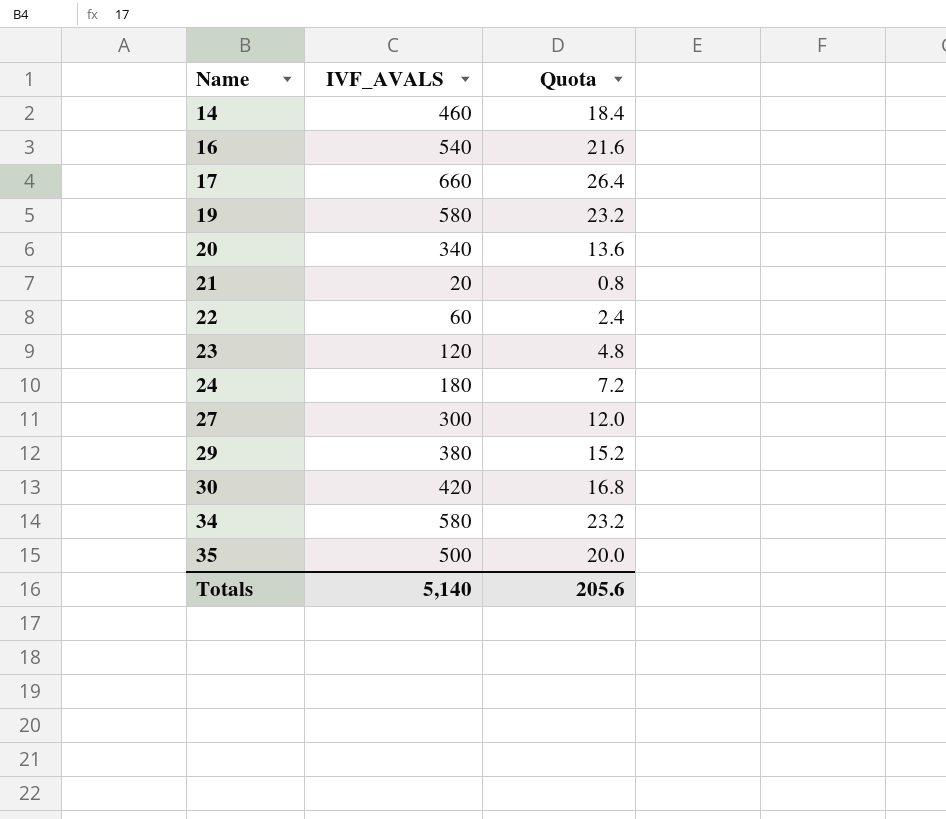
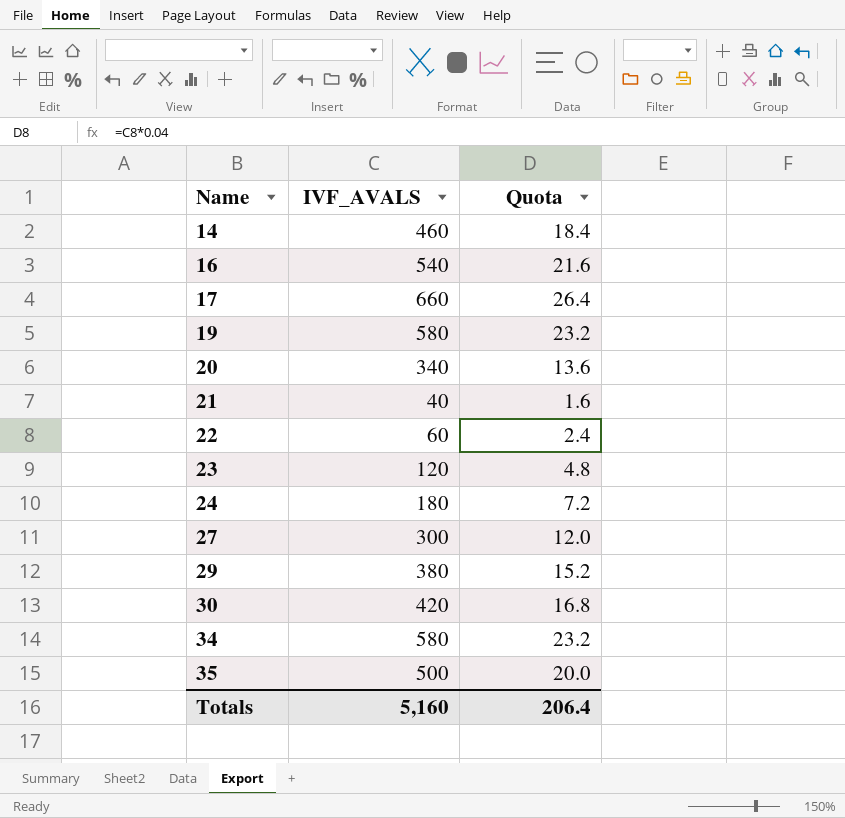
21 | IVF_AVALS: 20 -> 40
21 | Quota: 0.8 -> 1.6
Totals | IVF_AVALS: 5,140 -> 5,160
Totals | Quota: 205.6 -> 206.4

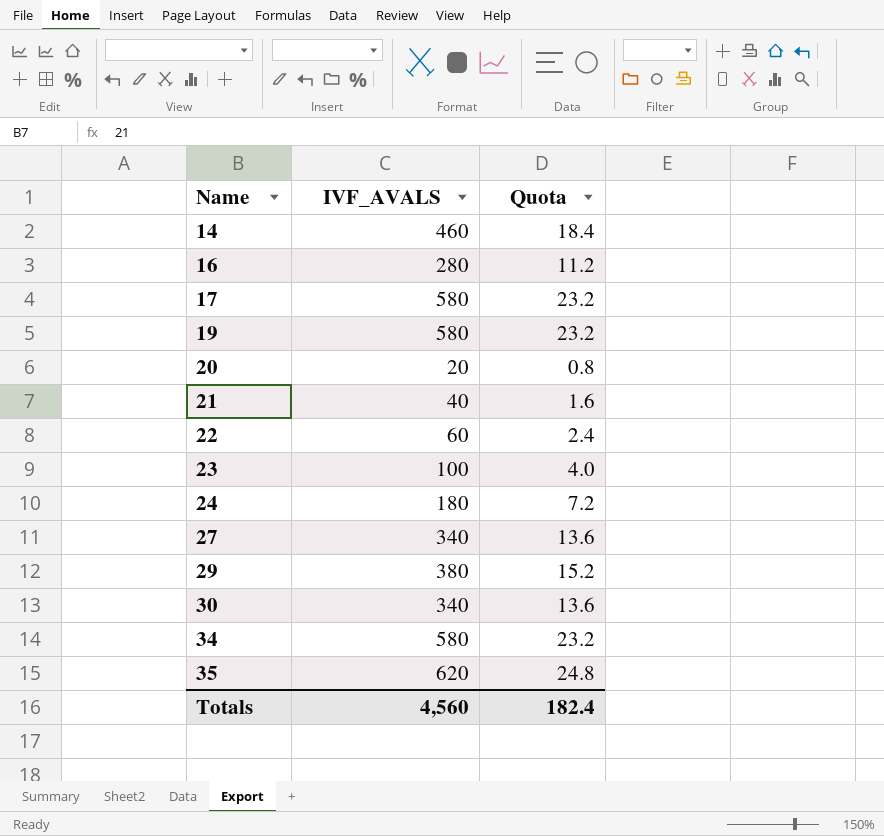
16 | IVF_AVALS: 540 -> 280
16 | Quota: 21.6 -> 11.2
17 | IVF_AVALS: 660 -> 580
17 | Quota: 26.4 -> 23.2
20 | IVF_AVALS: 340 -> 20
20 | Quota: 13.6 -> 0.8
23 | IVF_AVALS: 120 -> 100
23 | Quota: 4.8 -> 4.0
27 | IVF_AVALS: 300 -> 340
27 | Quota: 12.0 -> 13.6
30 | IVF_AVALS: 420 -> 340
30 | Quota: 16.8 -> 13.6
35 | IVF_AVALS: 500 -> 620
35 | Quota: 20.0 -> 24.8
Totals | IVF_AVALS: 5,160 -> 4,560
Totals | Quota: 206.4 -> 182.4

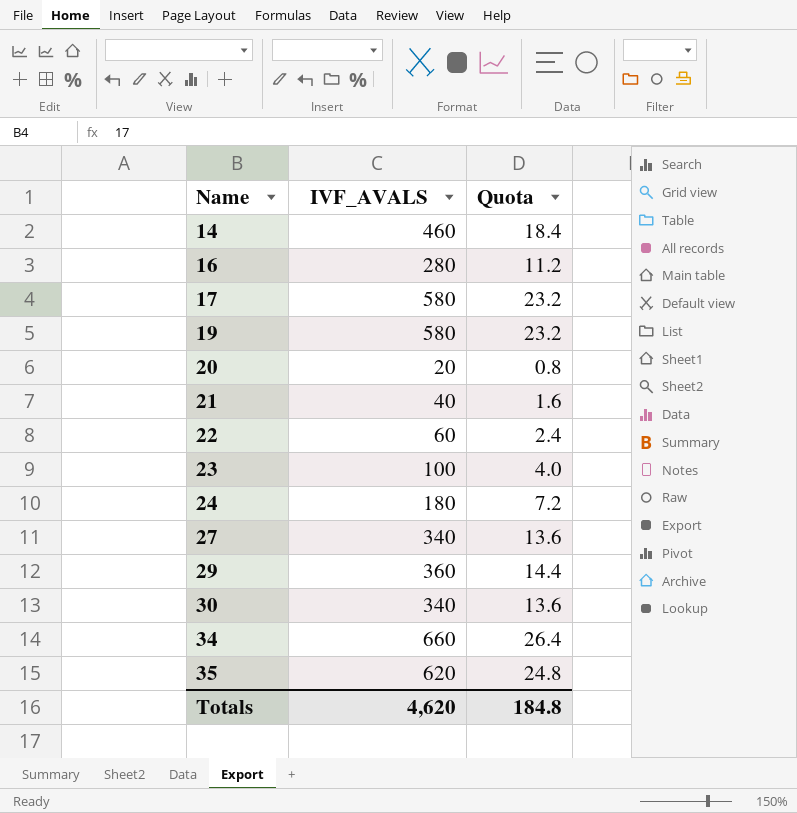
29 | IVF_AVALS: 380 -> 360
29 | Quota: 15.2 -> 14.4
34 | IVF_AVALS: 580 -> 660
34 | Quota: 23.2 -> 26.4
Totals | IVF_AVALS: 4,560 -> 4,620
Totals | Quota: 182.4 -> 184.8

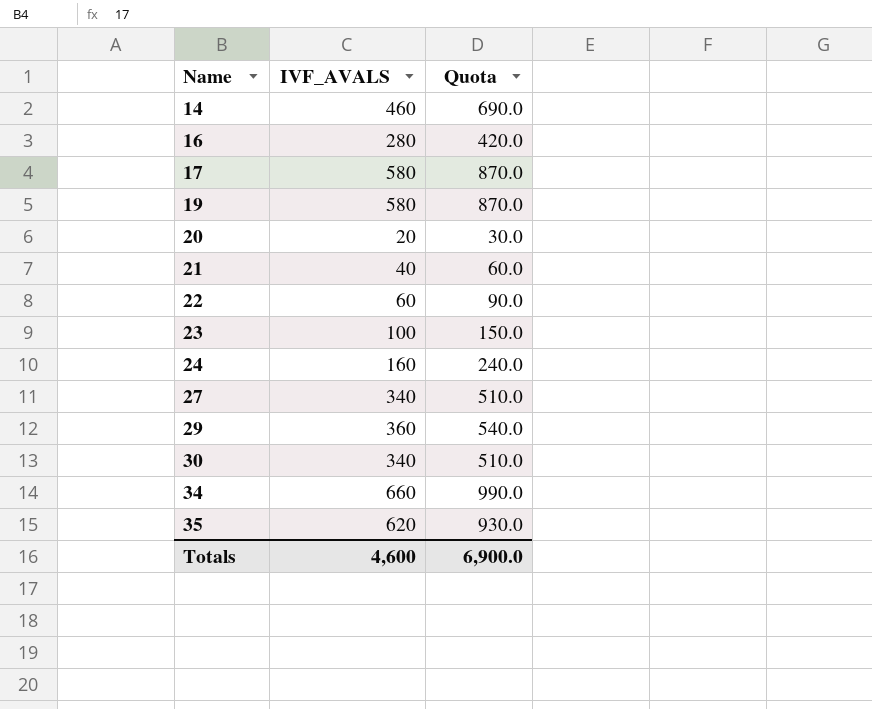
column Quota | formula: [IVF_AVALS] * 0.04 -> [IVF_AVALS] * 1.5
24 | IVF_AVALS: 180 -> 160
Totals | IVF_AVALS: 4,620 -> 4,600
Totals | Quota: 184.8 -> 6,900.0

